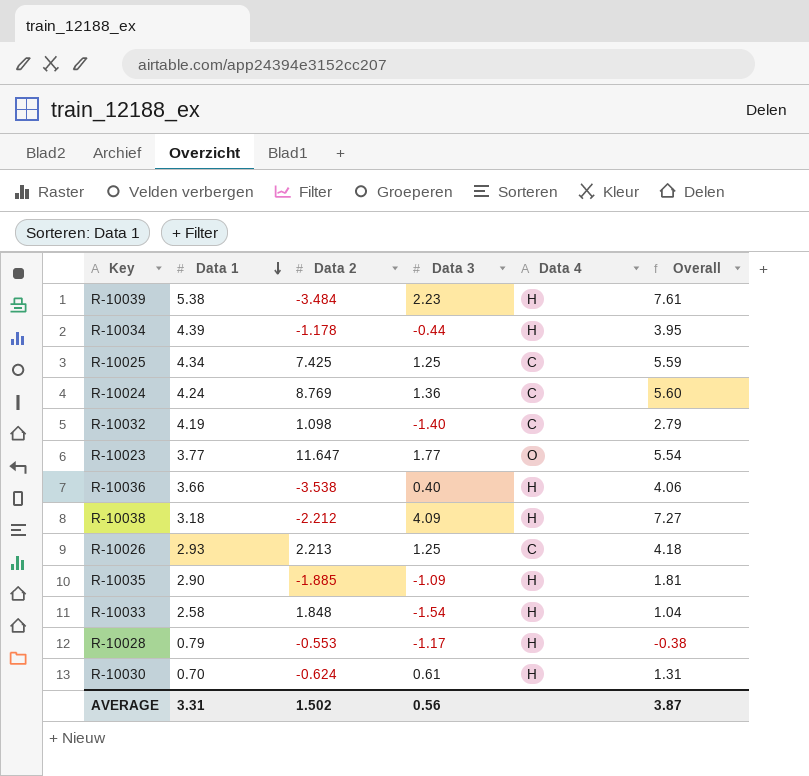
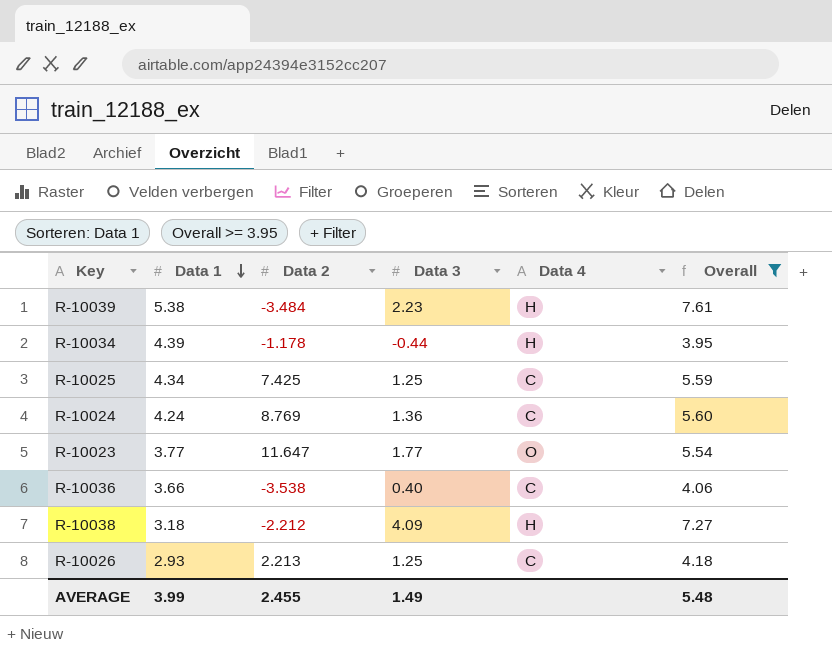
filter: none -> Overall >= 3.95
R-10036 | Data 4: H -> C
AVERAGE | Data 1: 3.31 -> 3.99
AVERAGE | Data 2: 1.502 -> 2.455
AVERAGE | Data 3: 0.56 -> 1.49
AVERAGE | Overall: 3.87 -> 5.48

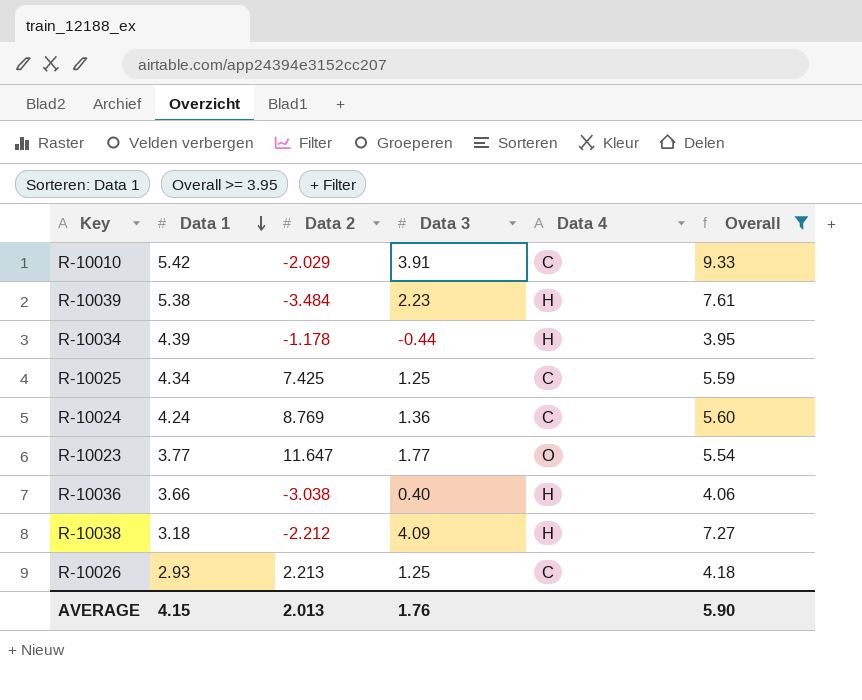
row R-10010: none -> 5.42 | -2.029 | 3.91 | C | 9.33
R-10036 | Data 2: -3.538 -> -3.038
R-10036 | Data 4: C -> H
AVERAGE | Data 1: 3.99 -> 4.15
AVERAGE | Data 2: 2.455 -> 2.013
AVERAGE | Data 3: 1.49 -> 1.76
AVERAGE | Overall: 5.48 -> 5.90

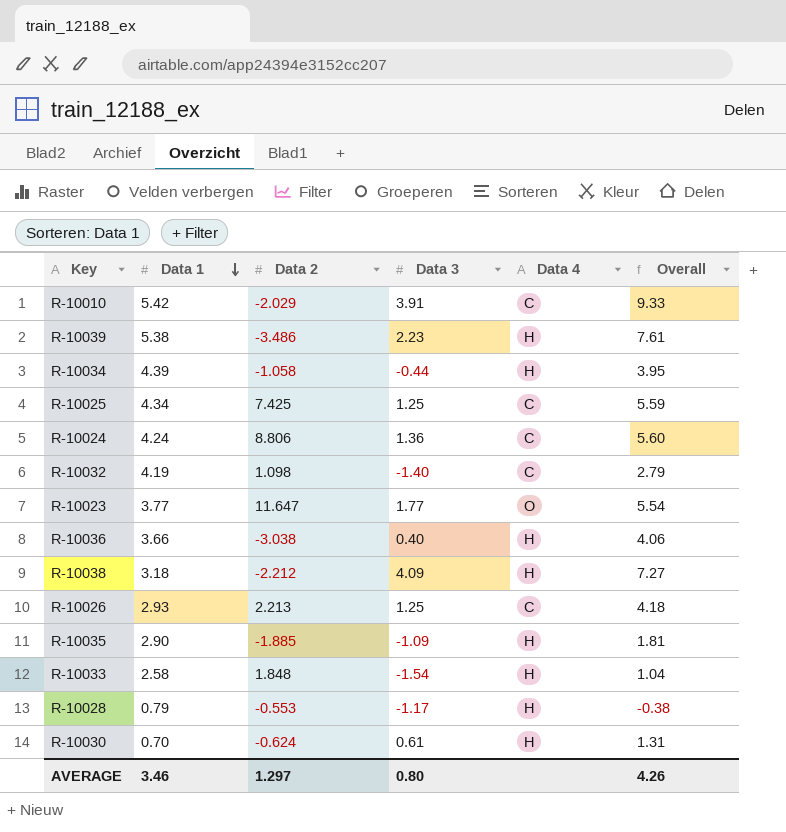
filter: Overall >= 3.95 -> none
R-10039 | Data 2: -3.484 -> -3.486
R-10034 | Data 2: -1.178 -> -1.058
R-10024 | Data 2: 8.769 -> 8.806
AVERAGE | Data 1: 4.15 -> 3.46
AVERAGE | Data 2: 2.013 -> 1.297
AVERAGE | Data 3: 1.76 -> 0.80
AVERAGE | Overall: 5.90 -> 4.26

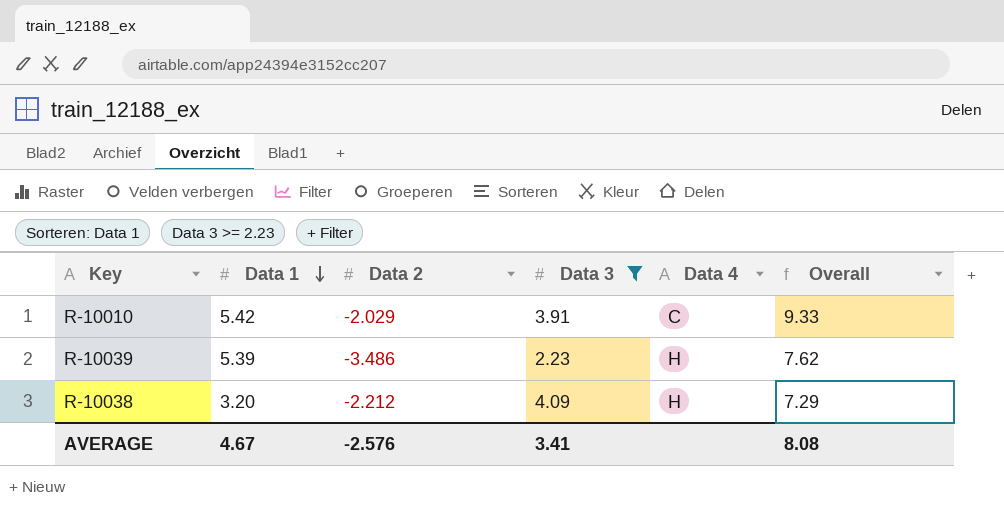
filter: none -> Data 3 >= 2.23
R-10039 | Data 1: 5.38 -> 5.39
R-10039 | Overall: 7.61 -> 7.62
R-10038 | Data 1: 3.18 -> 3.20
R-10038 | Overall: 7.27 -> 7.29
AVERAGE | Data 1: 3.46 -> 4.67
AVERAGE | Data 2: 1.297 -> -2.576
AVERAGE | Data 3: 0.80 -> 3.41
AVERAGE | Overall: 4.26 -> 8.08

